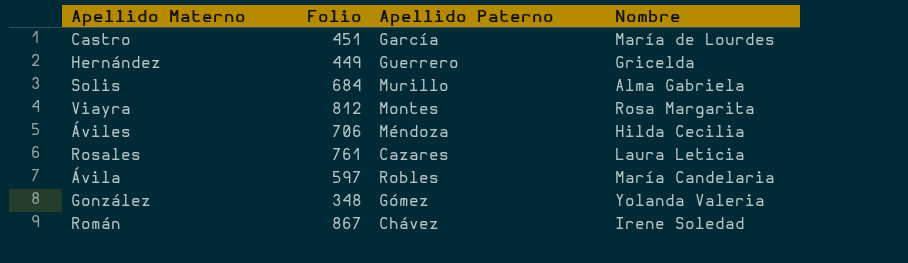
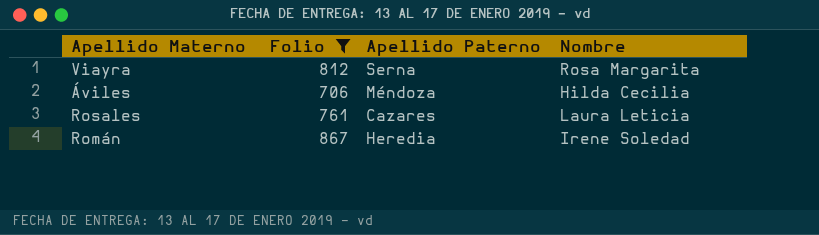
filter: none -> Folio >= 706
Viayra | Apellido Paterno: Montes -> Serna
Román | Apellido Paterno: Chávez -> Heredia

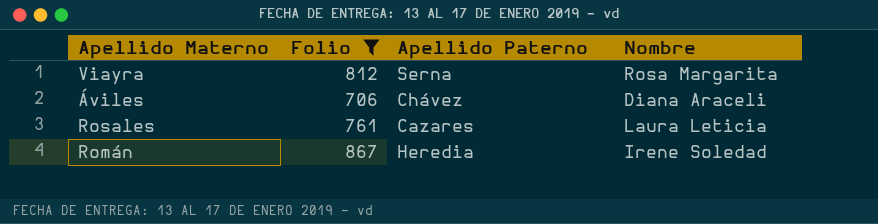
Áviles | Apellido Paterno: Méndoza -> Chávez
Áviles | Nombre: Hilda Cecilia -> Diana Araceli

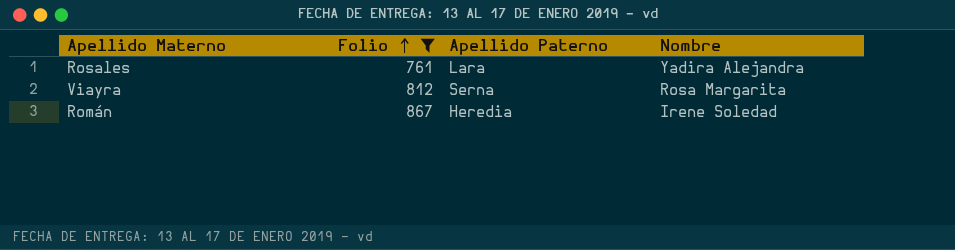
row order: none -> Folio ascending
row Áviles: 706 | Chávez | Diana Araceli -> none
Rosales | Apellido Paterno: Cazares -> Lara
Rosales | Nombre: Laura Leticia -> Yadira Alejandra

